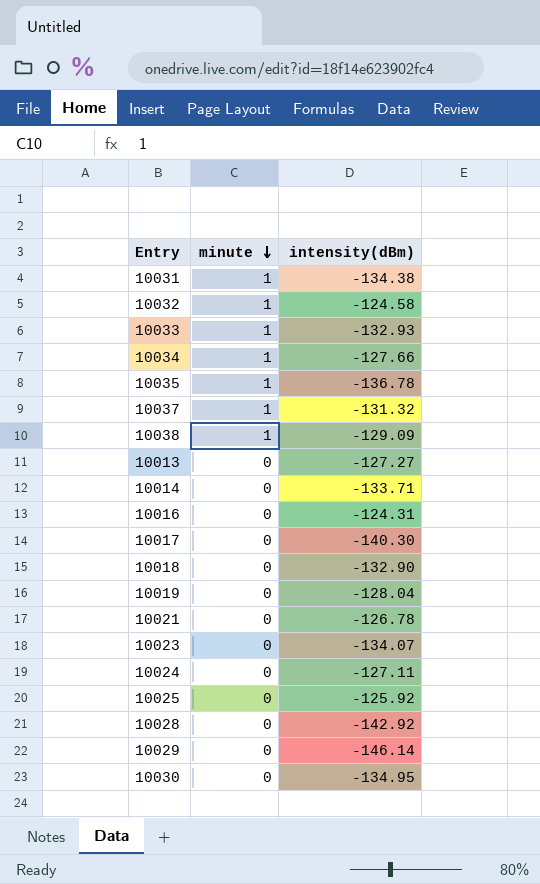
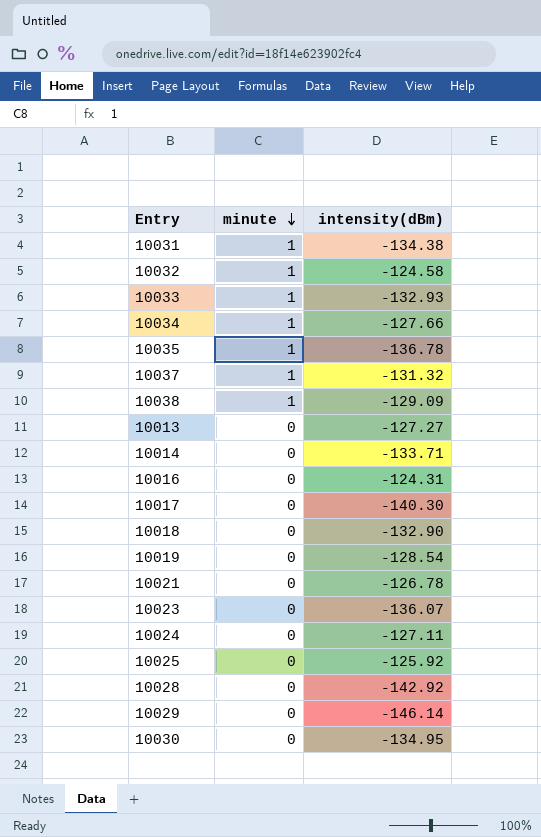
10019 | intensity(dBm): -128.04 -> -128.54
10023 | intensity(dBm): -134.07 -> -136.07

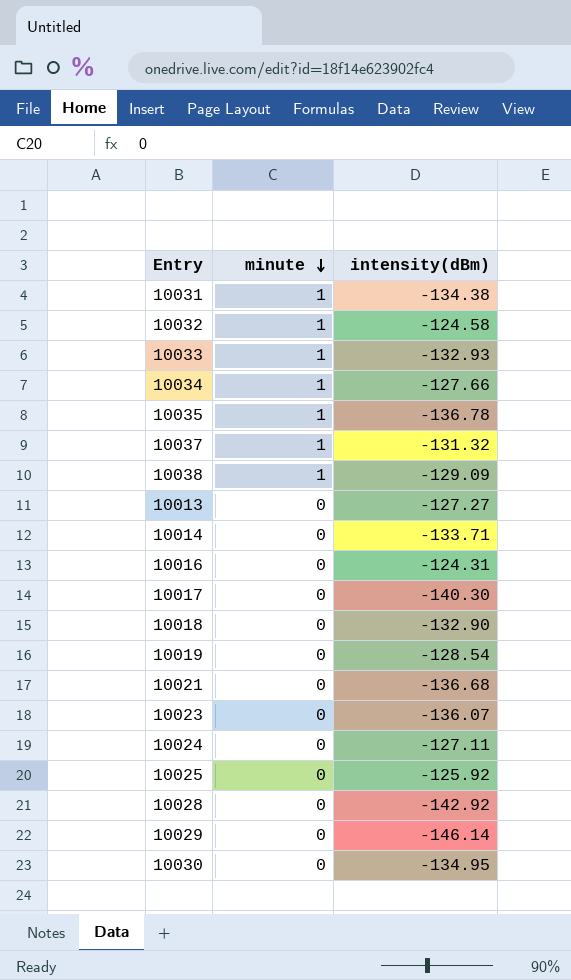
10021 | intensity(dBm): -126.78 -> -136.68

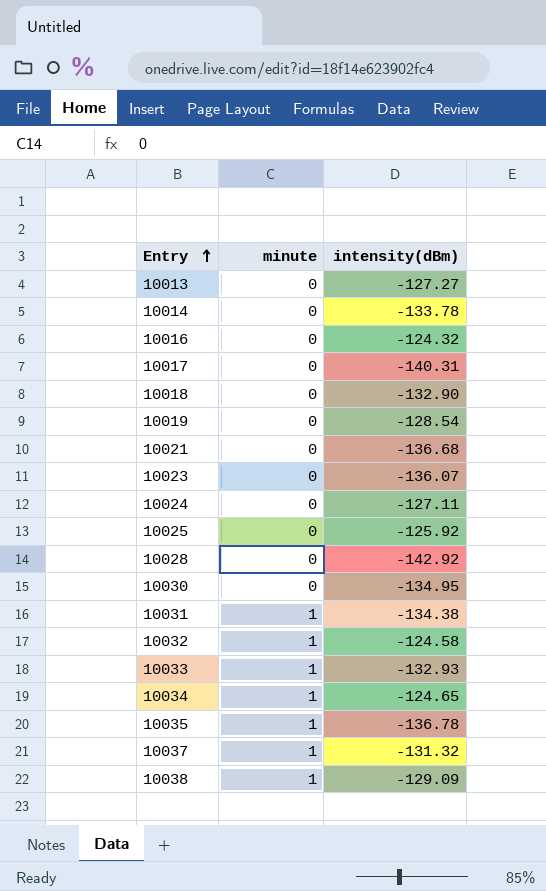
row order: minute descending -> Entry ascending
row 10029: 0 | -146.14 -> none
10014 | intensity(dBm): -133.71 -> -133.78
10016 | intensity(dBm): -124.31 -> -124.32
10017 | intensity(dBm): -140.30 -> -140.31
10034 | intensity(dBm): -127.66 -> -124.65

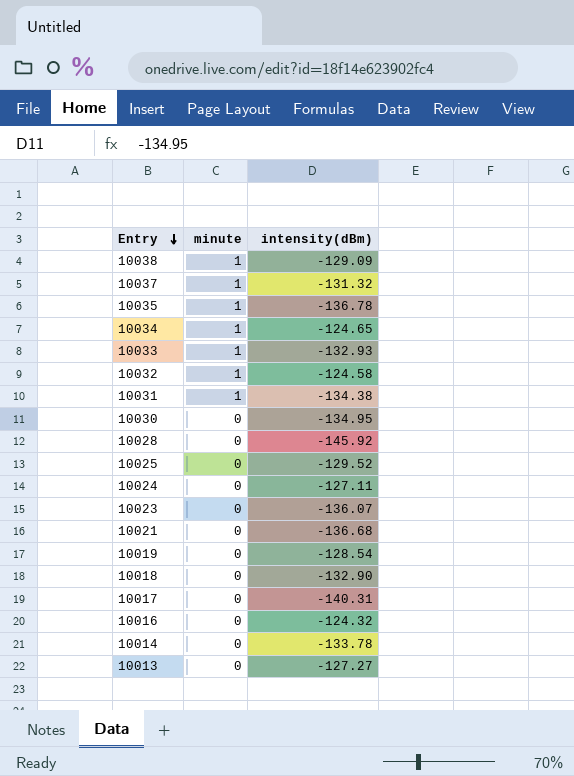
row order: Entry ascending -> Entry descending
10028 | intensity(dBm): -142.92 -> -145.92
10025 | intensity(dBm): -125.92 -> -129.52

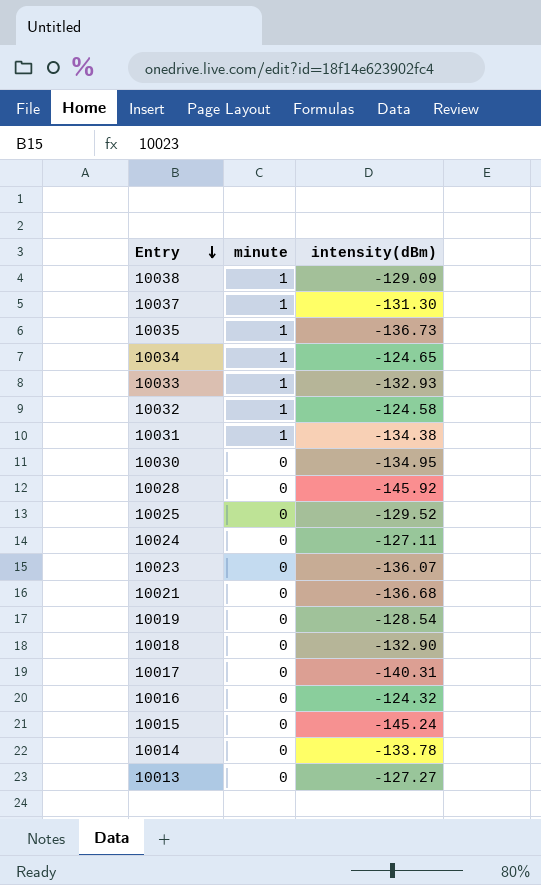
10037 | intensity(dBm): -131.32 -> -131.30
10035 | intensity(dBm): -136.78 -> -136.73
row 10015: none -> 0 | -145.24

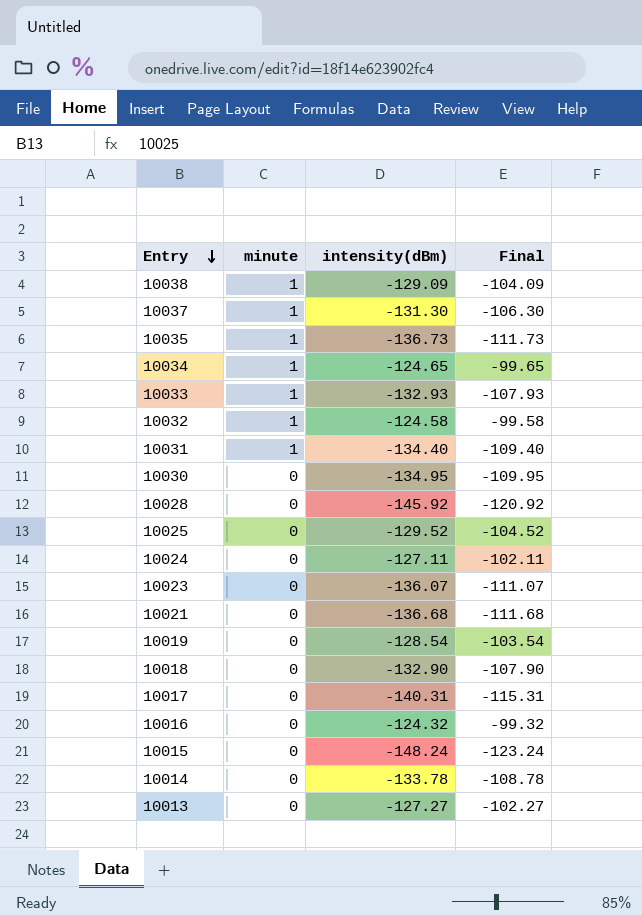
column Final | formula: none -> [intensity(dBm)] + 25
10031 | intensity(dBm): -134.38 -> -134.40
10015 | intensity(dBm): -145.24 -> -148.24

